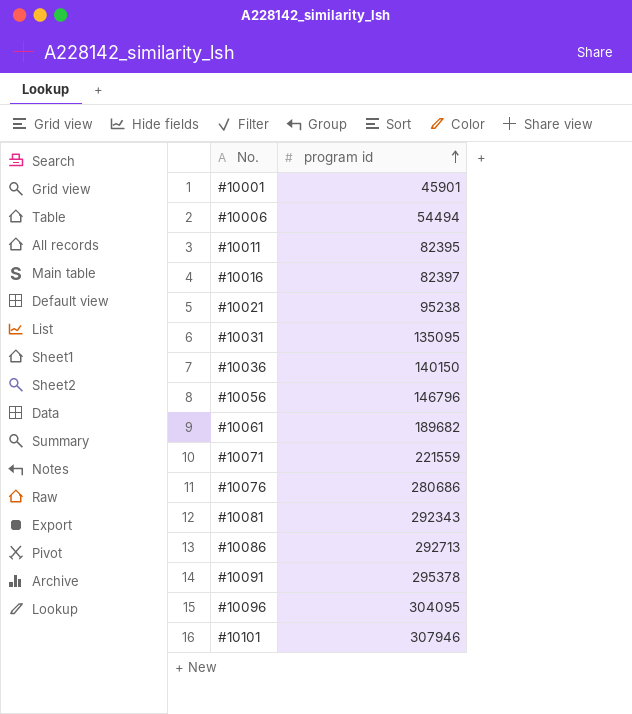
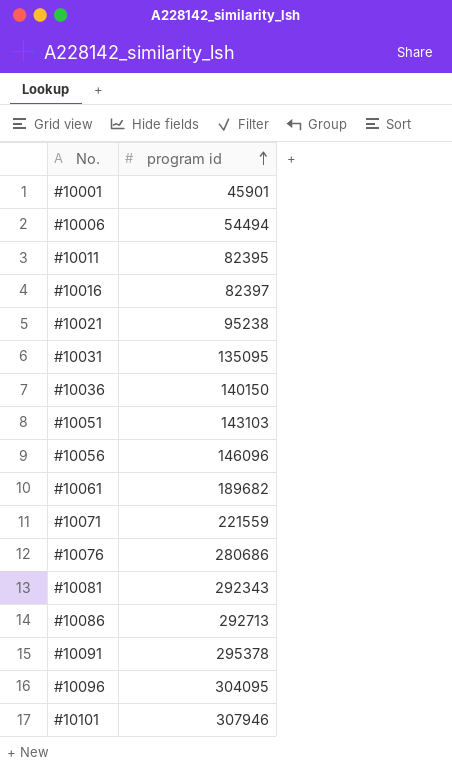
row #10051: none -> 143103
#10056 | program id: 146796 -> 146096

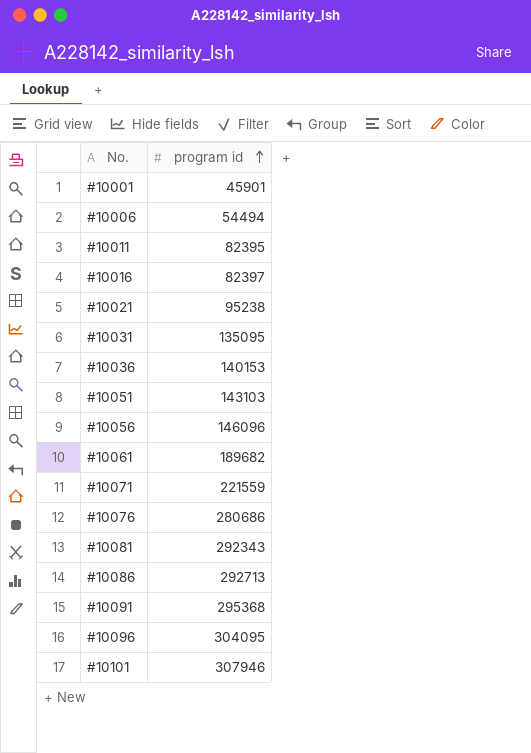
#10036 | program id: 140150 -> 140153
#10091 | program id: 295378 -> 295368

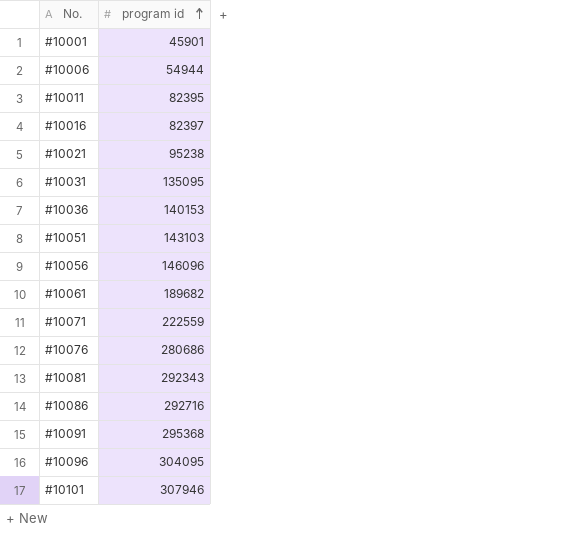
#10006 | program id: 54494 -> 54944
#10071 | program id: 221559 -> 222559
#10086 | program id: 292713 -> 292716

